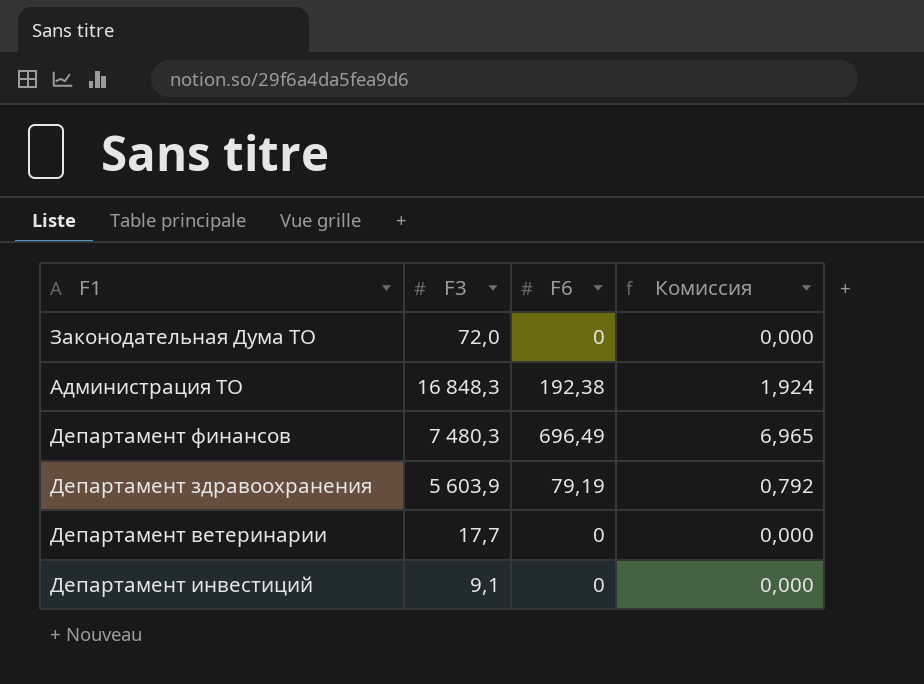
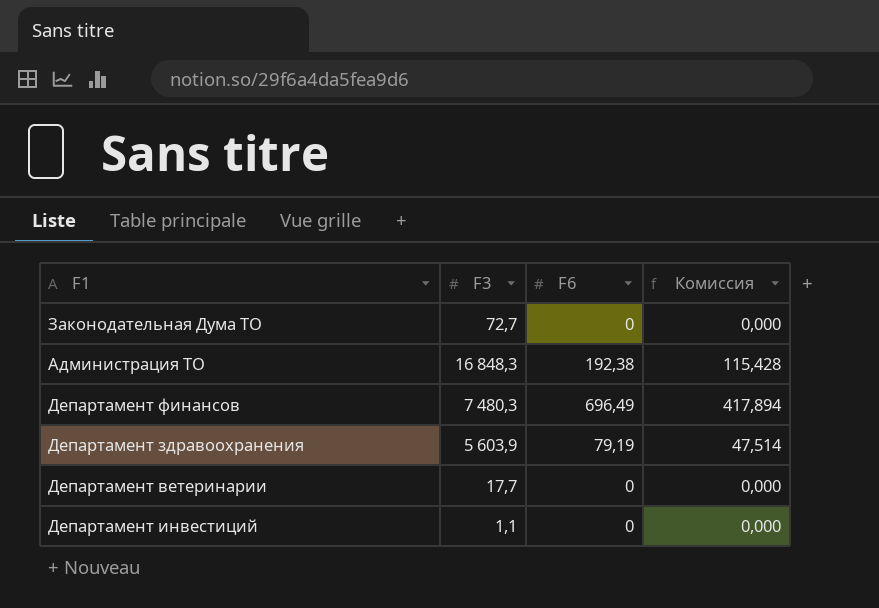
column Комиссия | formula: [F6] * 0,01 -> [F6] * 0,6
Законодательная Дума ТО | F3: 72,0 -> 72,7
Департамент инвестиций | F3: 9,1 -> 1,1

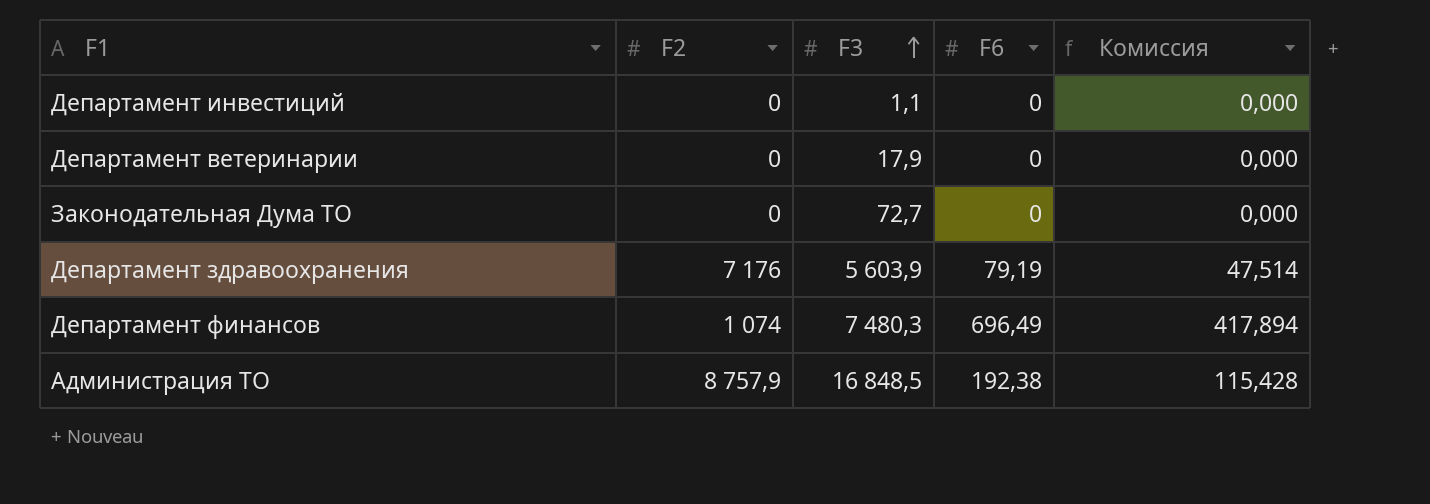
row order: none -> F3 ascending
column F2 | position: none -> 2
Департамент ветеринарии | F3: 17,7 -> 17,9
Администрация ТО | F3: 16 848,3 -> 16 848,5

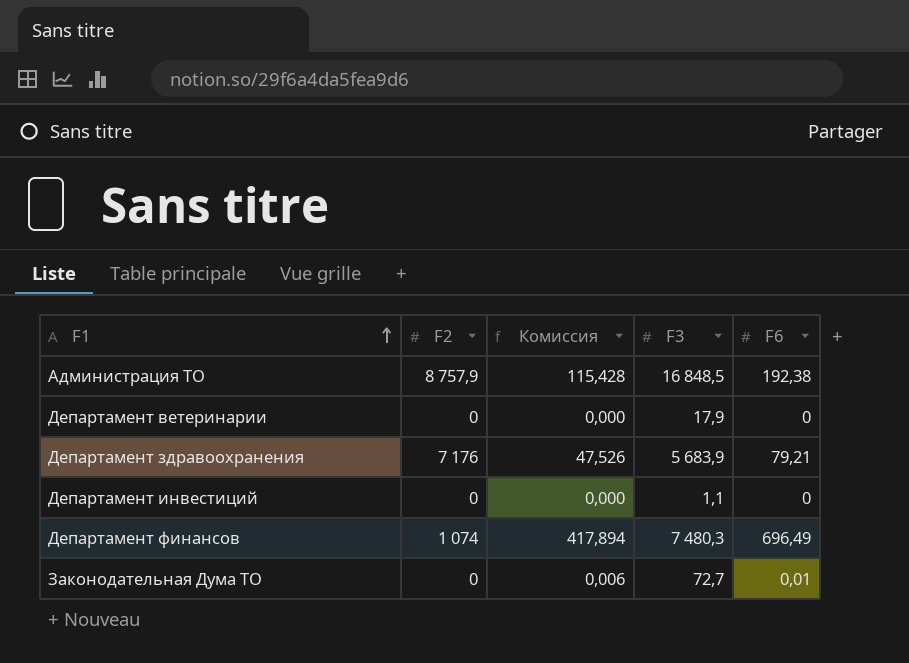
row order: F3 ascending -> F1 ascending
column Комиссия | position: 5 -> 3
Департамент здравоохранения | Комиссия: 47,514 -> 47,526
Департамент здравоохранения | F3: 5 603,9 -> 5 683,9
Департамент здравоохранения | F6: 79,19 -> 79,21
Законодательная Дума ТО | Комиссия: 0,000 -> 0,006
Законодательная Дума ТО | F6: 0 -> 0,01

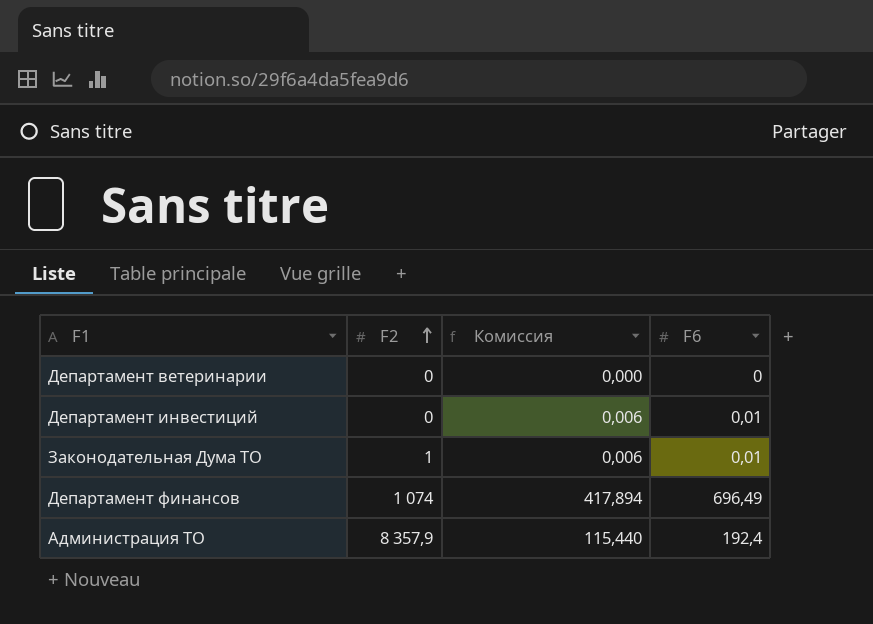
row order: F1 ascending -> F2 ascending
column F3 | position: 4 -> none
row Департамент здравоохранения: 7 176 | 47,526 | 5 683,9 | 79,21 -> none
Департамент инвестиций | Комиссия: 0,000 -> 0,006
Департамент инвестиций | F6: 0 -> 0,01
Законодательная Дума ТО | F2: 0 -> 1
Администрация ТО | F2: 8 757,9 -> 8 357,9
Администрация ТО | Комиссия: 115,428 -> 115,440
Администрация ТО | F6: 192,38 -> 192,4

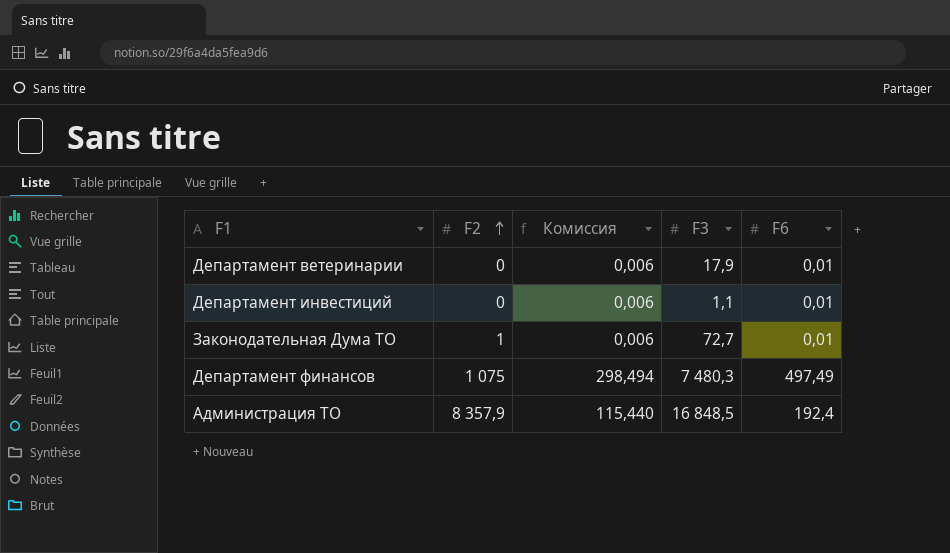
column F3 | position: none -> 4
Департамент ветеринарии | Комиссия: 0,000 -> 0,006
Департамент ветеринарии | F6: 0 -> 0,01
Департамент финансов | F2: 1 074 -> 1 075
Департамент финансов | Комиссия: 417,894 -> 298,494
Департамент финансов | F6: 696,49 -> 497,49

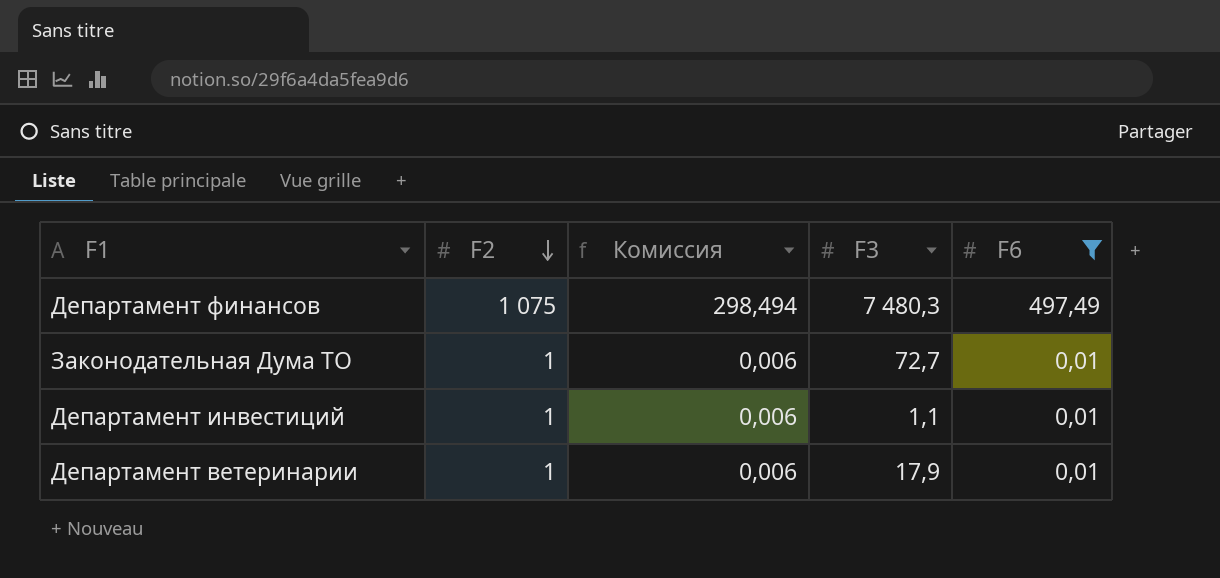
filter: none -> F6 != 192,4
row order: F2 ascending -> F2 descending
Департамент инвестиций | F2: 0 -> 1
Департамент ветеринарии | F2: 0 -> 1

